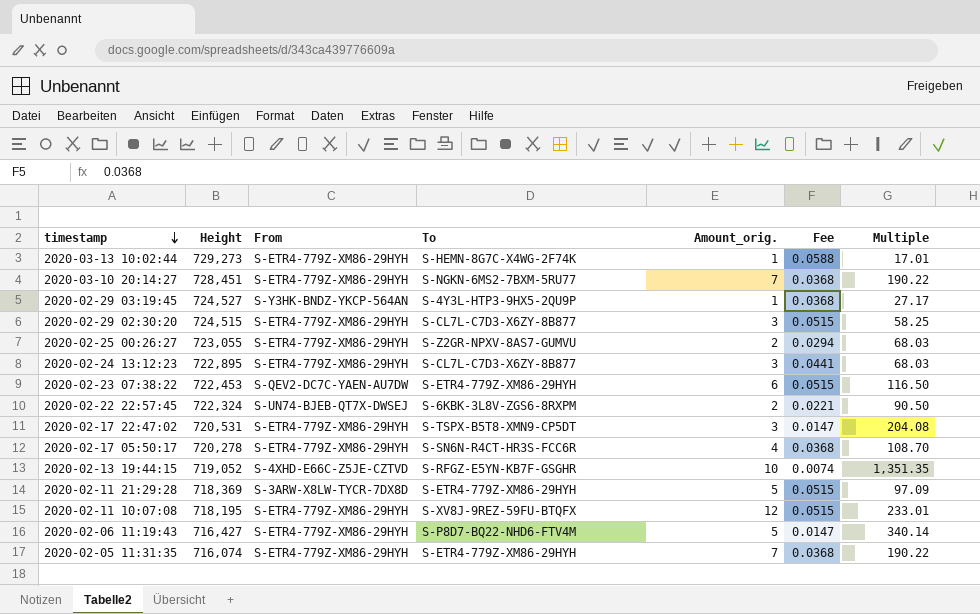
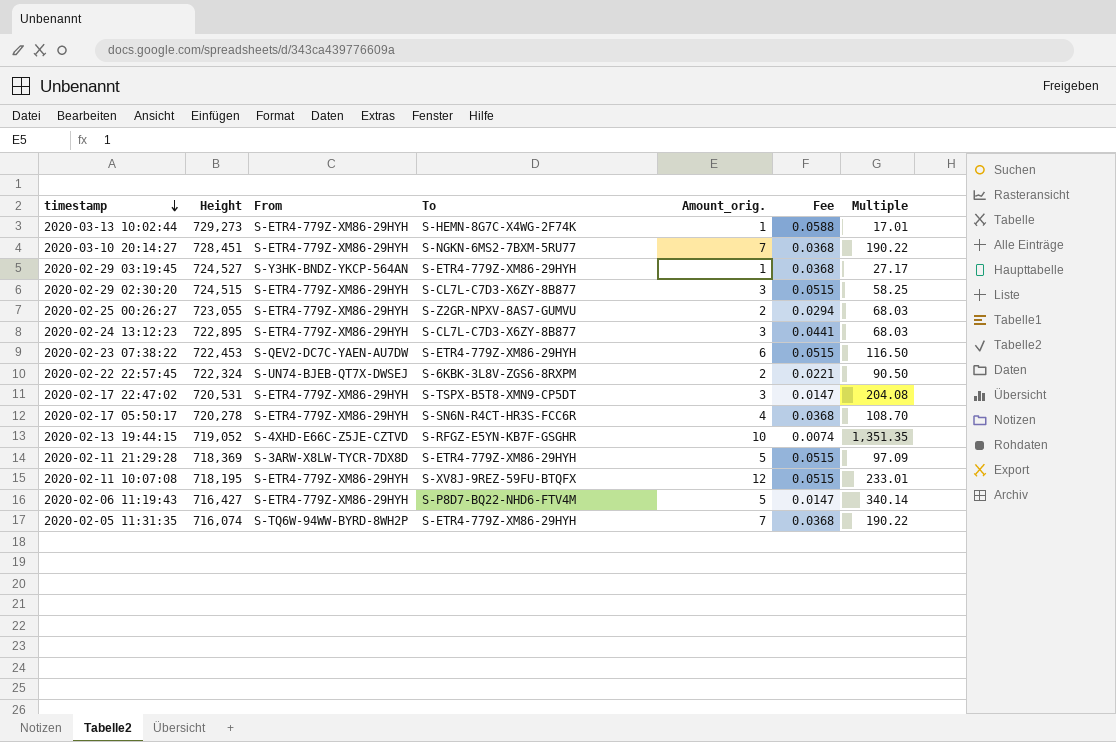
2020-02-29 03:19:45 | To: S-4Y3L-HTP3-9HX5-2QU9P -> S-ETR4-779Z-XM86-29HYH
2020-02-05 11:31:35 | From: S-ETR4-779Z-XM86-29HYH -> S-TQ6W-94WW-BYRD-8WH2P

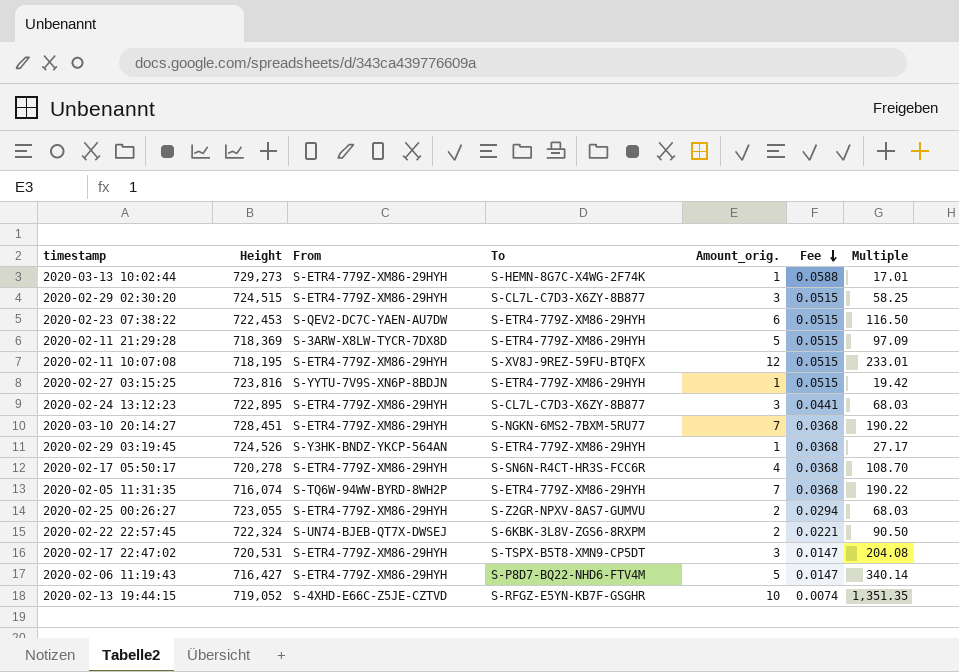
row order: timestamp descending -> Fee descending
row 2020-02-27 03:15:25: none -> 723,816 | S-YYTU-7V9S-XN6P-8BDJN | S-ETR4-779Z-XM86-29HYH | 1 | 0.0515 | 19.42
2020-02-29 03:19:45 | Height: 724,527 -> 724,526

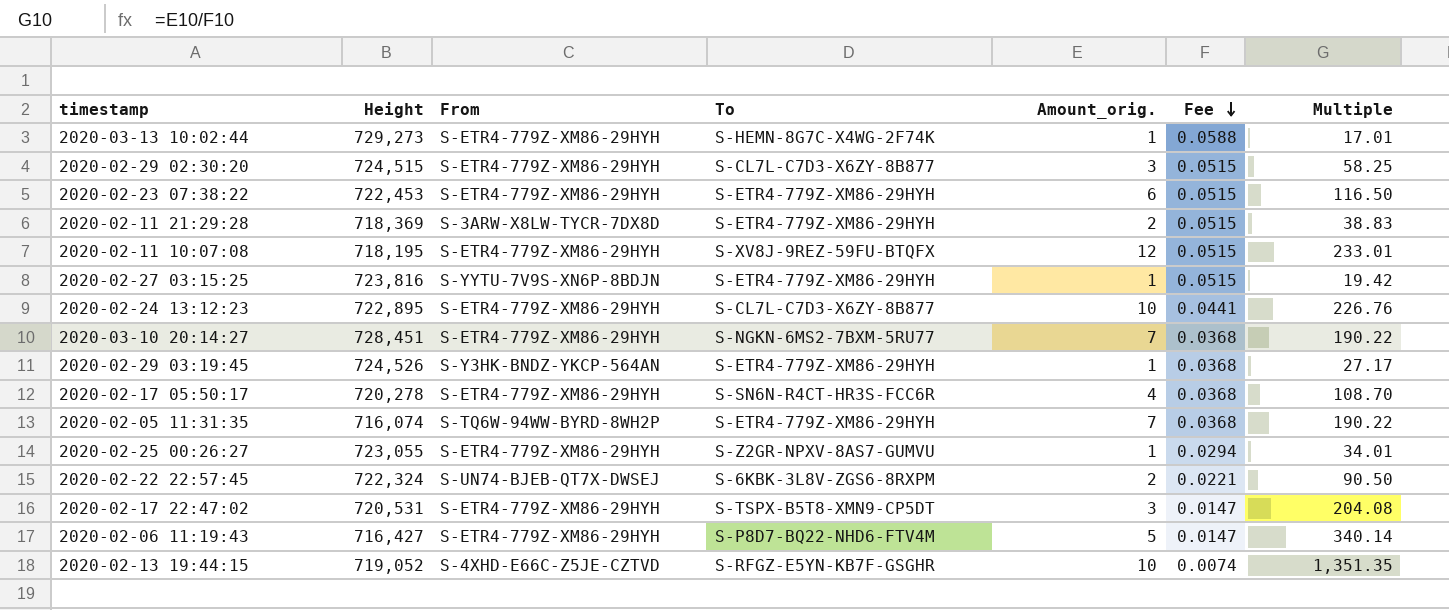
2020-02-23 07:38:22 | From: S-QEV2-DC7C-YAEN-AU7DW -> S-ETR4-779Z-XM86-29HYH
2020-02-11 21:29:28 | Amount_orig.: 5 -> 2
2020-02-11 21:29:28 | Multiple: 97.09 -> 38.83
2020-02-24 13:12:23 | Amount_orig.: 3 -> 10
2020-02-24 13:12:23 | Multiple: 68.03 -> 226.76
2020-02-25 00:26:27 | Amount_orig.: 2 -> 1
2020-02-25 00:26:27 | Multiple: 68.03 -> 34.01

